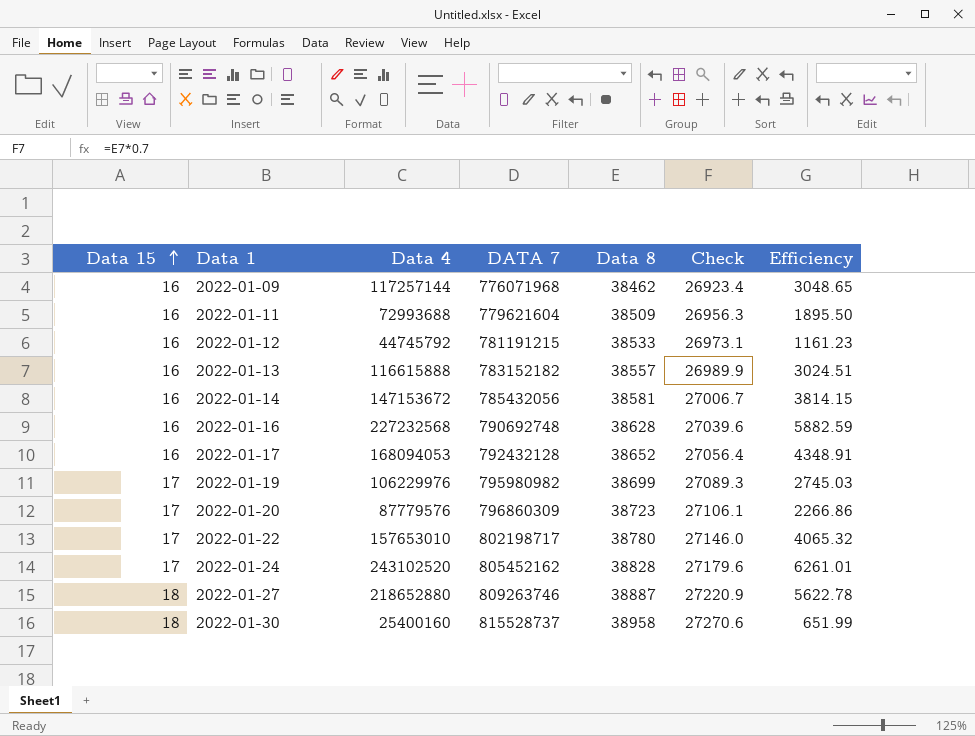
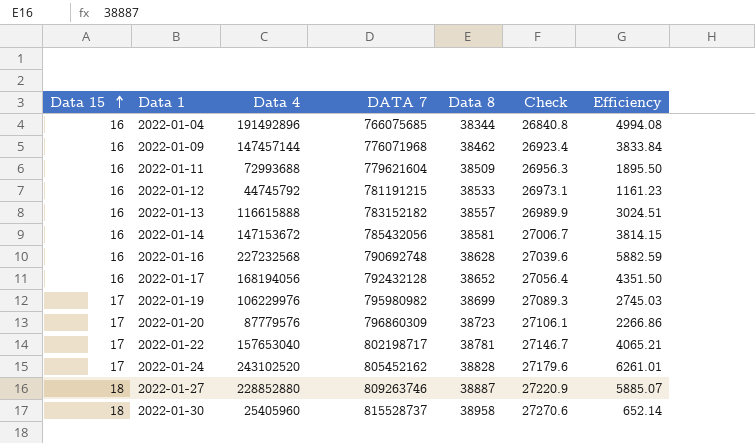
row 2022-01-04: none -> 16 | 191492896 | 766075685 | 38344 | 26840.8 | 4994.08
2022-01-09 | Data 4: 117257144 -> 147457144
2022-01-09 | Efficiency: 3048.65 -> 3833.84
2022-01-17 | Data 4: 168094053 -> 168194056
2022-01-17 | Efficiency: 4348.91 -> 4351.50
2022-01-22 | Data 4: 157653010 -> 157653040
2022-01-22 | Data 8: 38780 -> 38781
2022-01-22 | Check: 27146.0 -> 27146.7
2022-01-22 | Efficiency: 4065.32 -> 4065.21
2022-01-27 | Data 4: 218652880 -> 228852880
2022-01-27 | Efficiency: 5622.78 -> 5885.07
2022-01-30 | Data 4: 25400160 -> 25405960
2022-01-30 | Efficiency: 651.99 -> 652.14

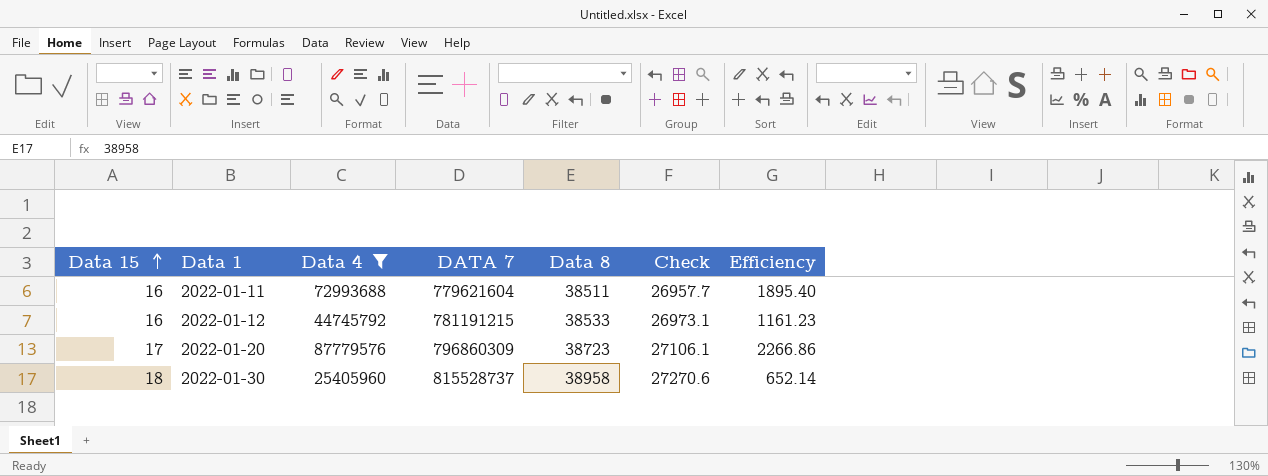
filter: none -> Data 4 <= 87779576
2022-01-11 | Data 8: 38509 -> 38511
2022-01-11 | Check: 26956.3 -> 26957.7
2022-01-11 | Efficiency: 1895.50 -> 1895.40

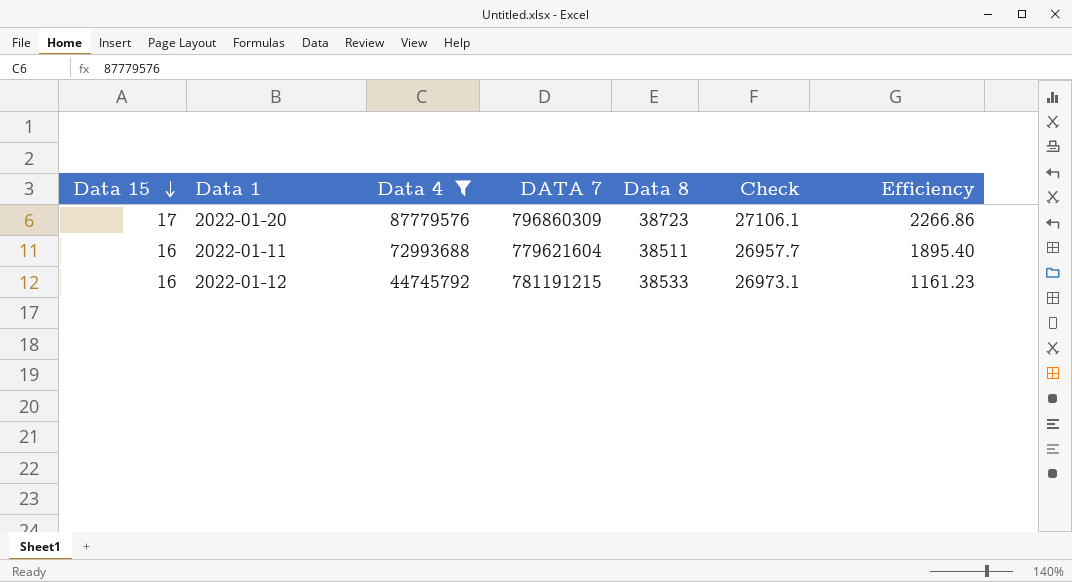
row order: Data 15 ascending -> Data 15 descending
row 2022-01-30: 18 | 25405960 | 815528737 | 38958 | 27270.6 | 652.14 -> none

